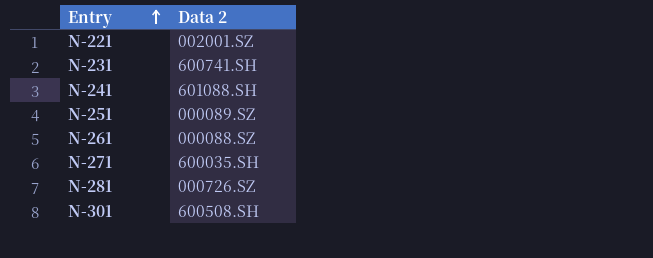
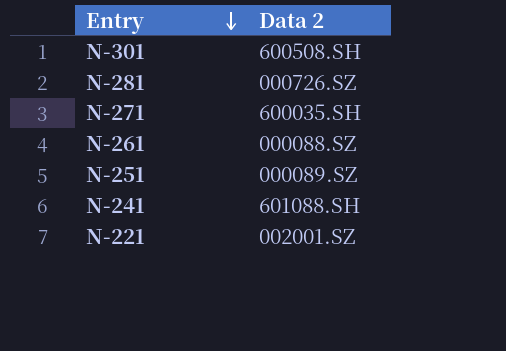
row order: Entry ascending -> Entry descending
row N-231: 600741.SH -> none

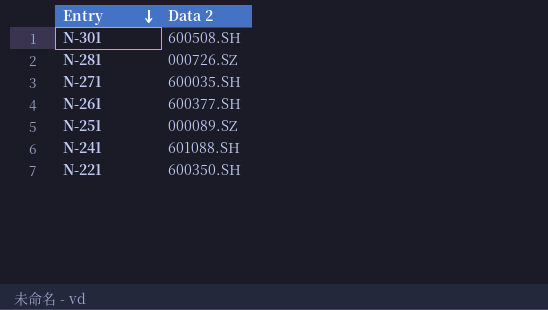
N-261 | Data 2: 000088.SZ -> 600377.SH
N-221 | Data 2: 002001.SZ -> 600350.SH

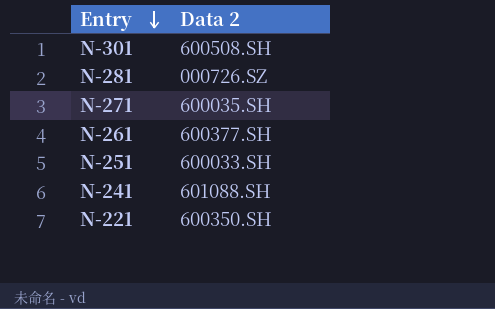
N-251 | Data 2: 000089.SZ -> 600033.SH

